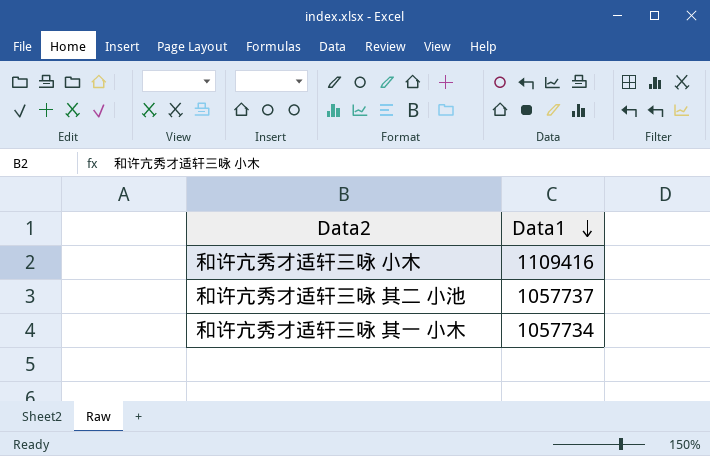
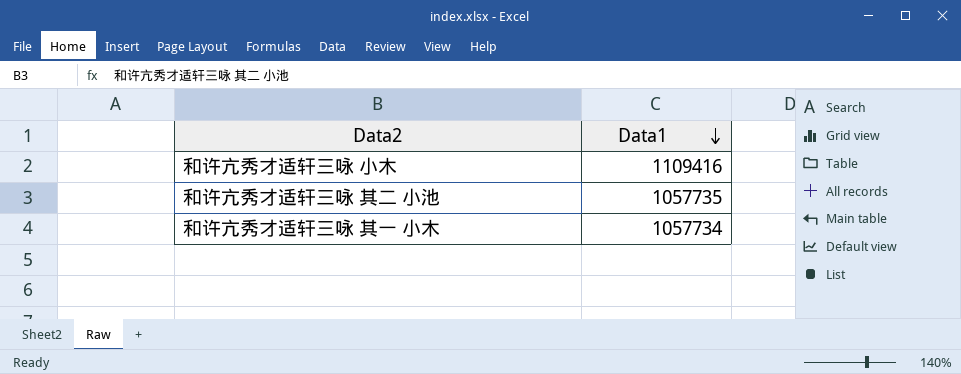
和许亢秀才适轩三咏 其二 小池 | Data1: 1057737 -> 1057735

